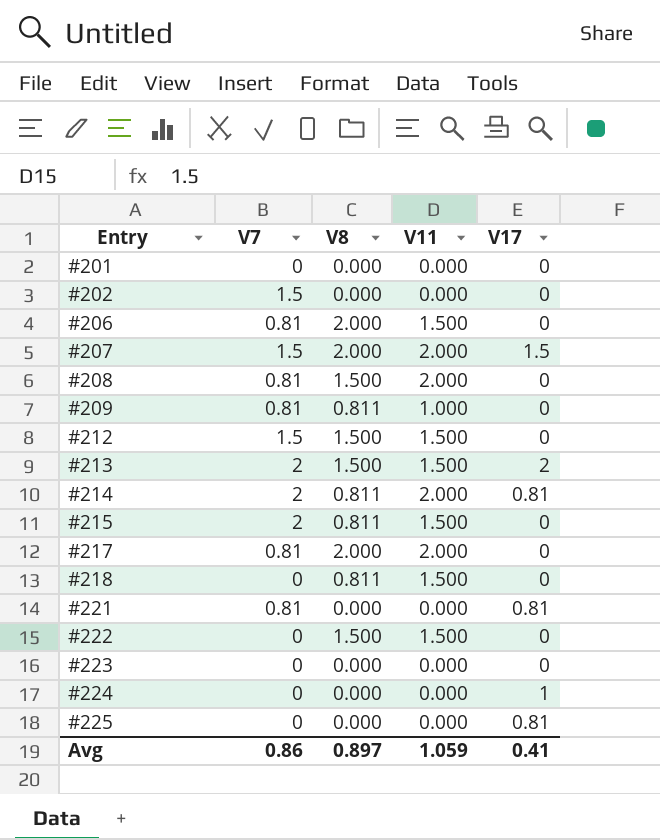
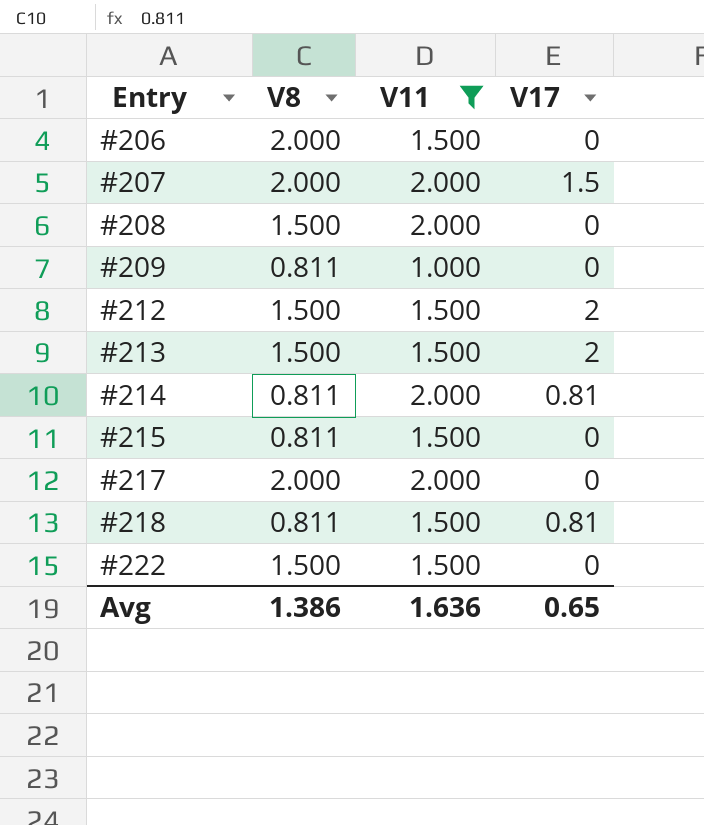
filter: none -> V11 != 0.000
column V7 | position: 2 -> none
#212 | V17: 0 -> 2
#218 | V17: 0 -> 0.81
Avg | V8: 0.897 -> 1.386
Avg | V11: 1.059 -> 1.636
Avg | V17: 0.41 -> 0.65

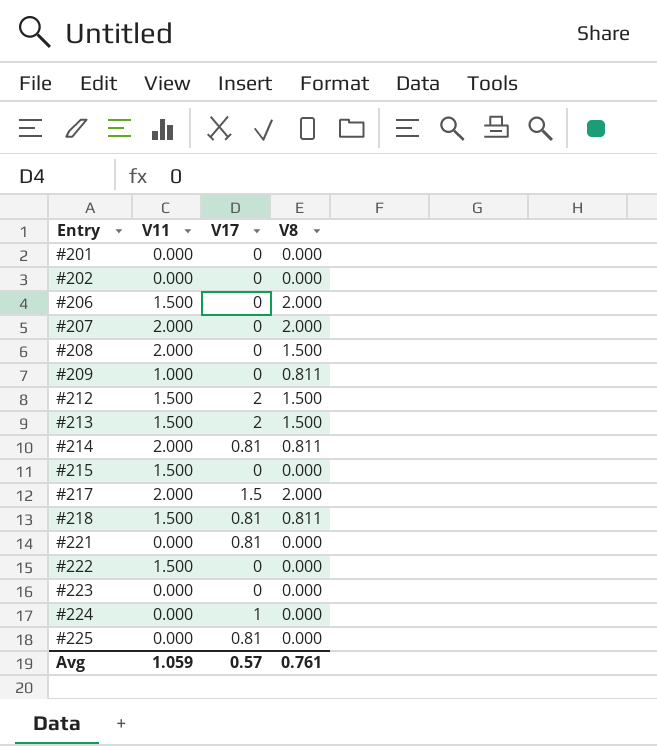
filter: V11 != 0.000 -> none
column V8 | position: 2 -> 4
#207 | V17: 1.5 -> 0
#215 | V8: 0.811 -> 0.000
#217 | V17: 0 -> 1.5
#222 | V8: 1.500 -> 0.000
Avg | V11: 1.636 -> 1.059
Avg | V17: 0.65 -> 0.57
Avg | V8: 1.386 -> 0.761

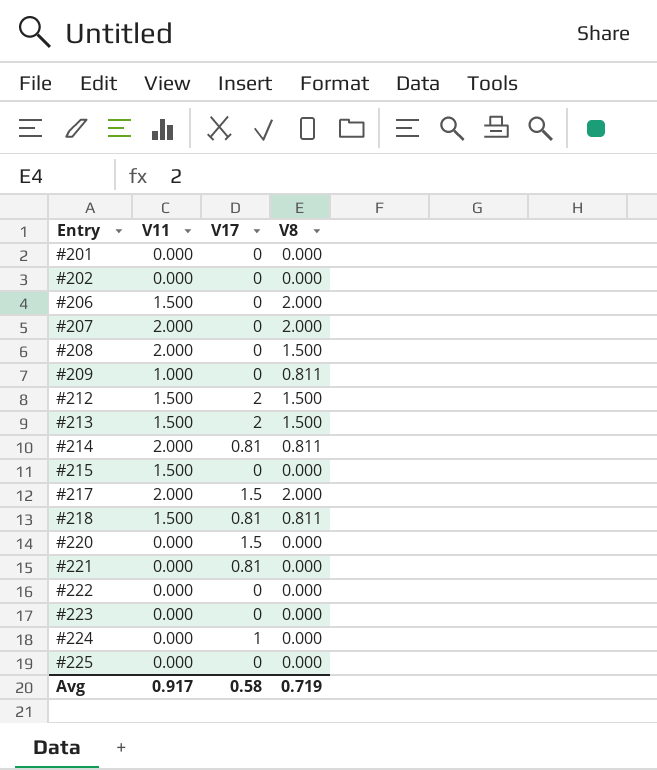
row #220: none -> 0.000 | 1.5 | 0.000
#222 | V11: 1.500 -> 0.000
#225 | V17: 0.81 -> 0
Avg | V11: 1.059 -> 0.917
Avg | V17: 0.57 -> 0.58
Avg | V8: 0.761 -> 0.719

